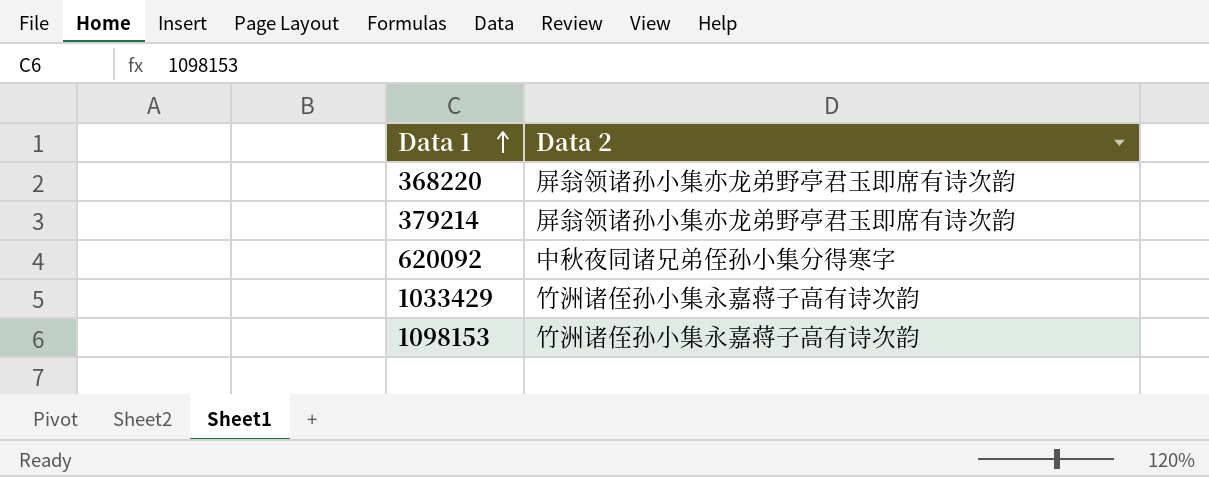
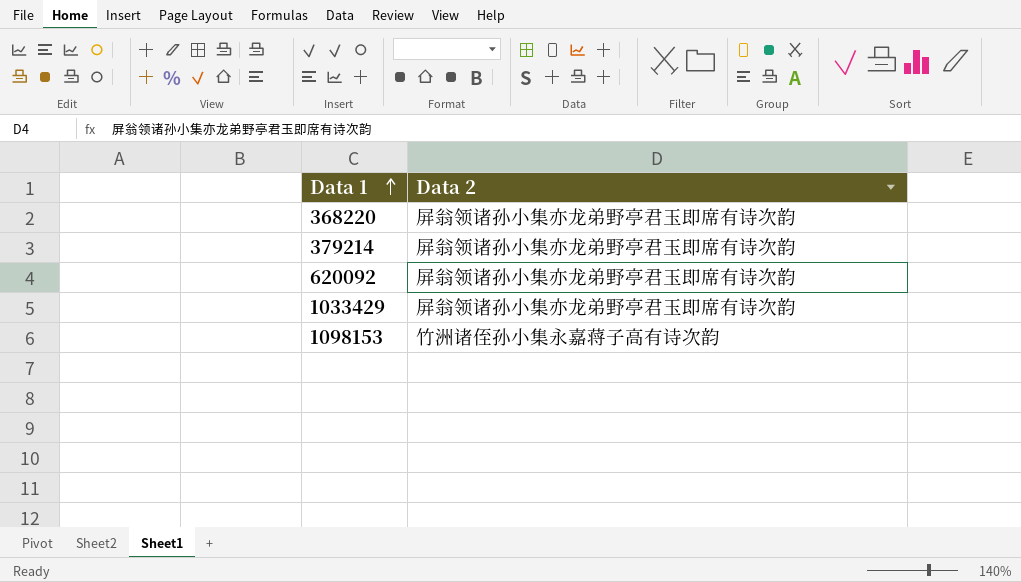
620092 | Data 2: 中秋夜同诸兄弟侄孙小集分得寒字 -> 屏翁领诸孙小集亦龙弟野亭君玉即席有诗次韵
1033429 | Data 2: 竹洲诸侄孙小集永嘉蒋子高有诗次韵 -> 屏翁领诸孙小集亦龙弟野亭君玉即席有诗次韵

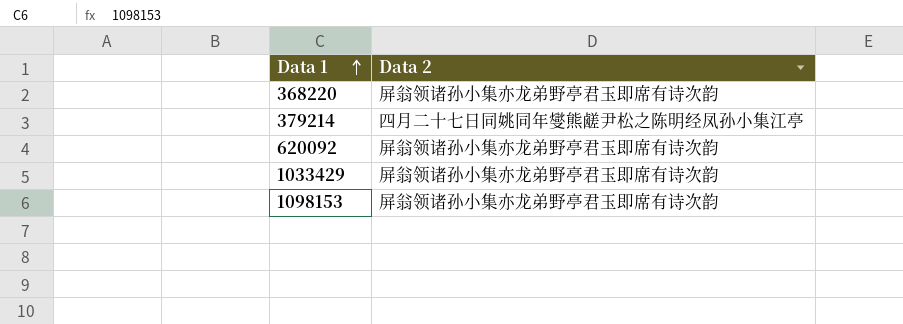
379214 | Data 2: 屏翁领诸孙小集亦龙弟野亭君玉即席有诗次韵 -> 四月二十七日同姚同年燮熊鹾尹松之陈明经凤孙小集江亭
1098153 | Data 2: 竹洲诸侄孙小集永嘉蒋子高有诗次韵 -> 屏翁领诸孙小集亦龙弟野亭君玉即席有诗次韵

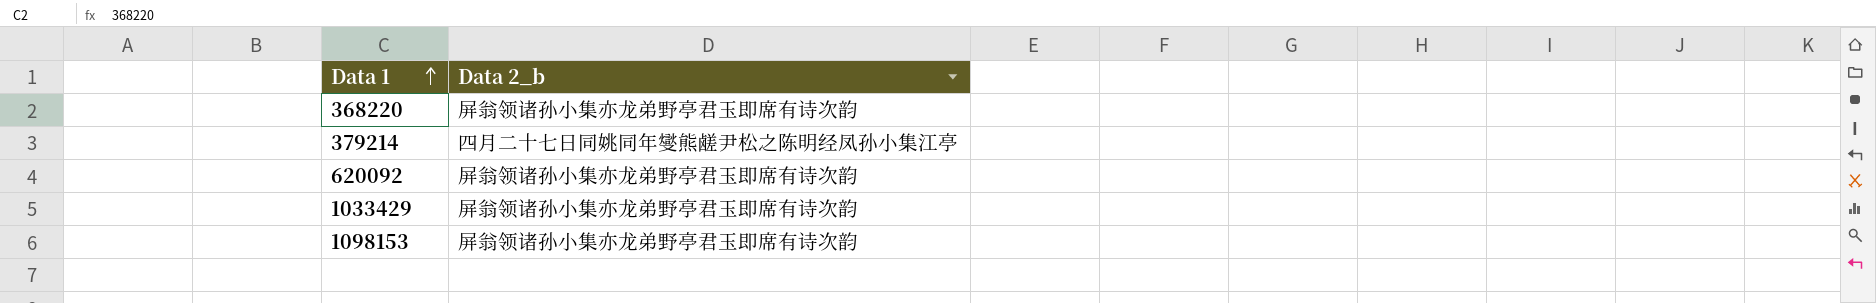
column name: Data 2 -> Data 2_b

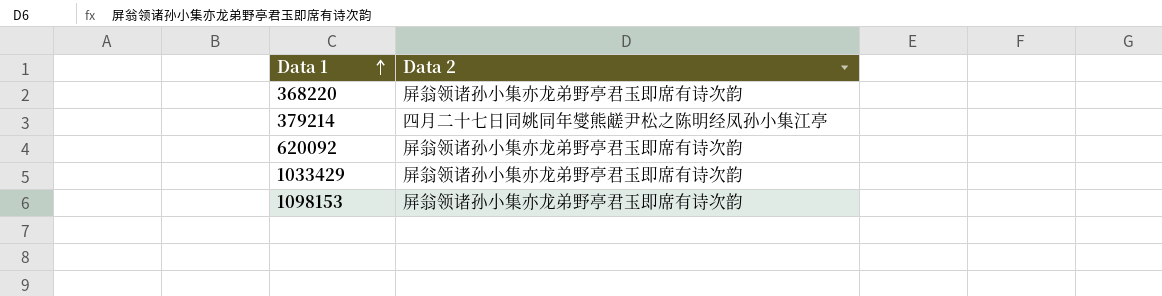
column name: Data 2_b -> Data 2

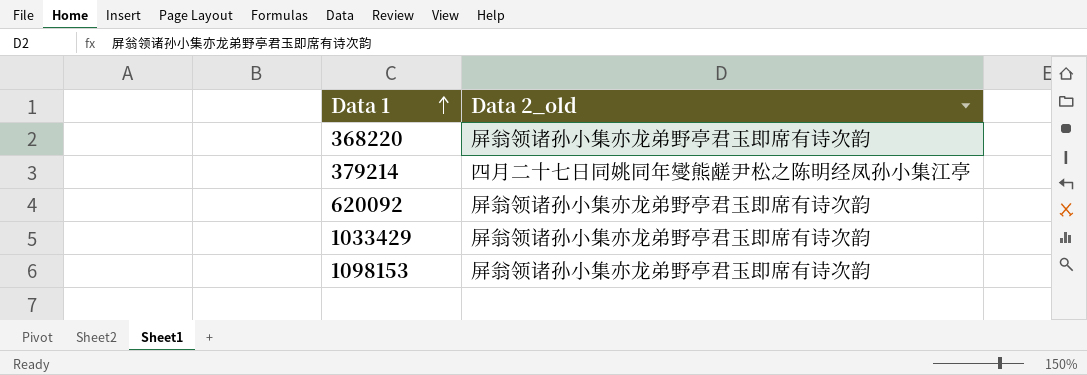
column name: Data 2 -> Data 2_old

